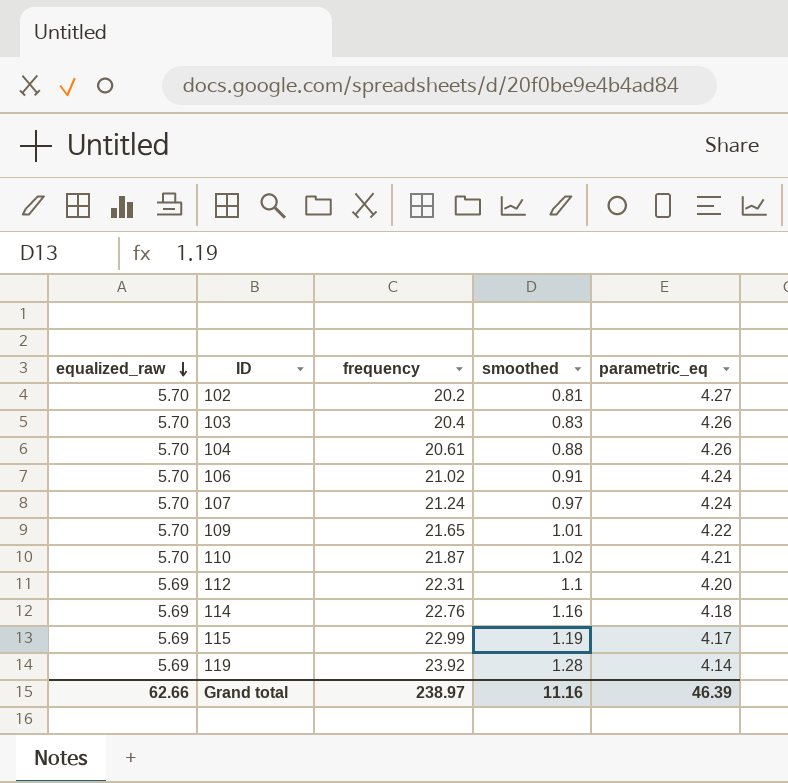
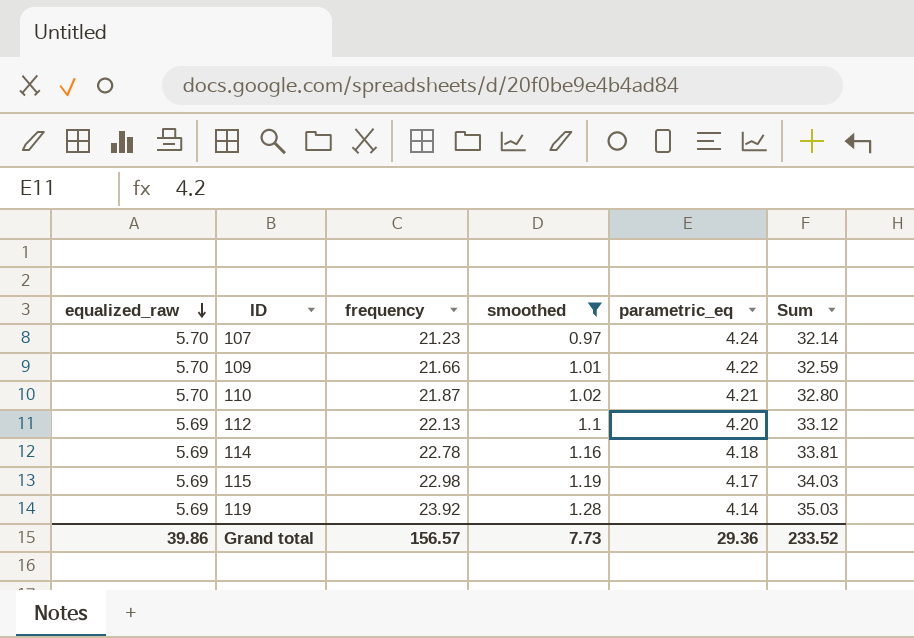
filter: none -> smoothed >= 0.97
column Sum | formula: none -> [equalized_raw] + [frequency] + [smoothed] + [parametric_eq]
107 | frequency: 21.24 -> 21.23
109 | frequency: 21.65 -> 21.66
112 | frequency: 22.31 -> 22.13
114 | frequency: 22.76 -> 22.78
115 | frequency: 22.99 -> 22.98
Grand total | equalized_raw: 62.66 -> 39.86
Grand total | frequency: 238.97 -> 156.57
Grand total | smoothed: 11.16 -> 7.73
Grand total | parametric_eq: 46.39 -> 29.36

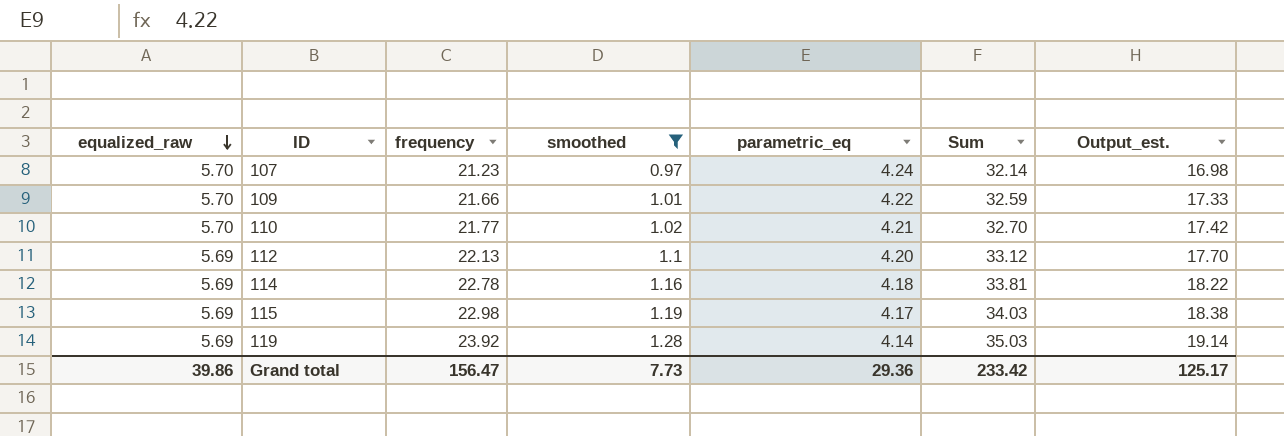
column Output_est. | formula: none -> [frequency] * 0.8
110 | frequency: 21.87 -> 21.77
110 | Sum: 32.80 -> 32.70
Grand total | frequency: 156.57 -> 156.47
Grand total | Sum: 233.52 -> 233.42

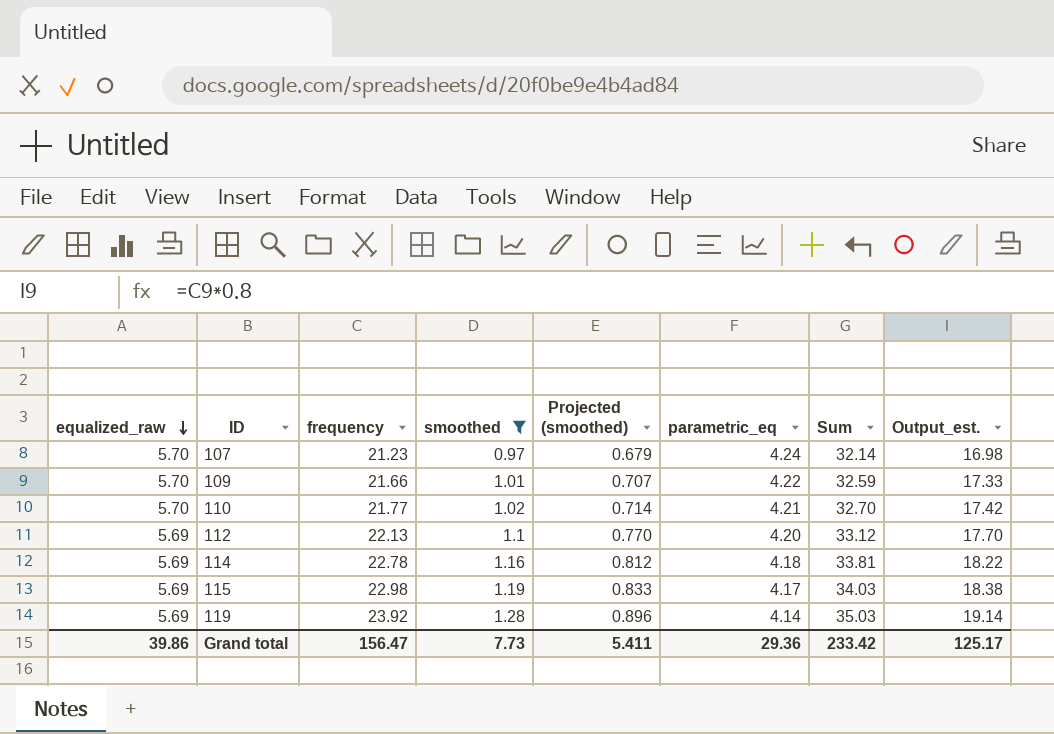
column Projected (smoothed) | formula: none -> [smoothed] * 0.7

